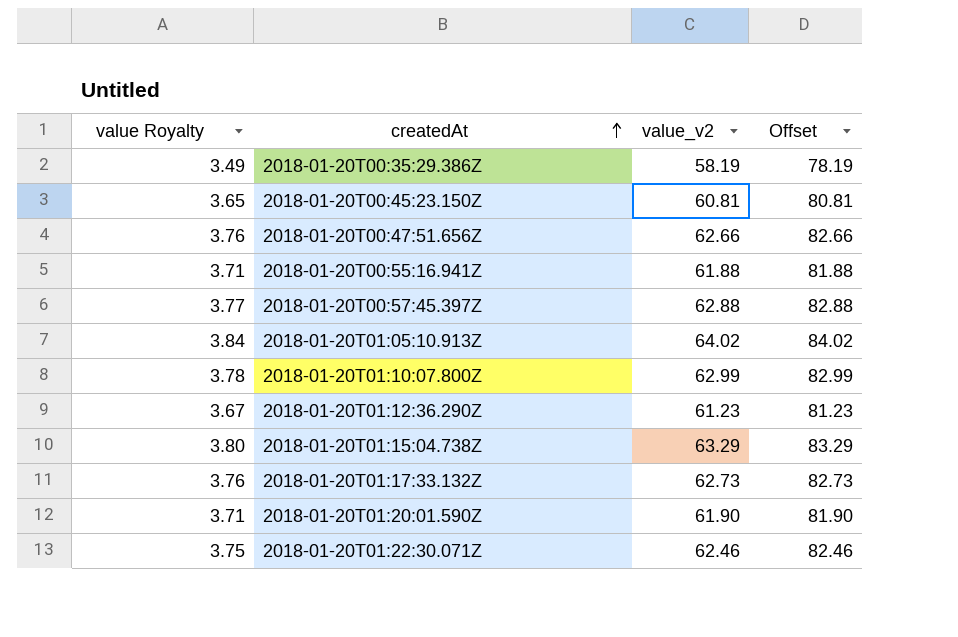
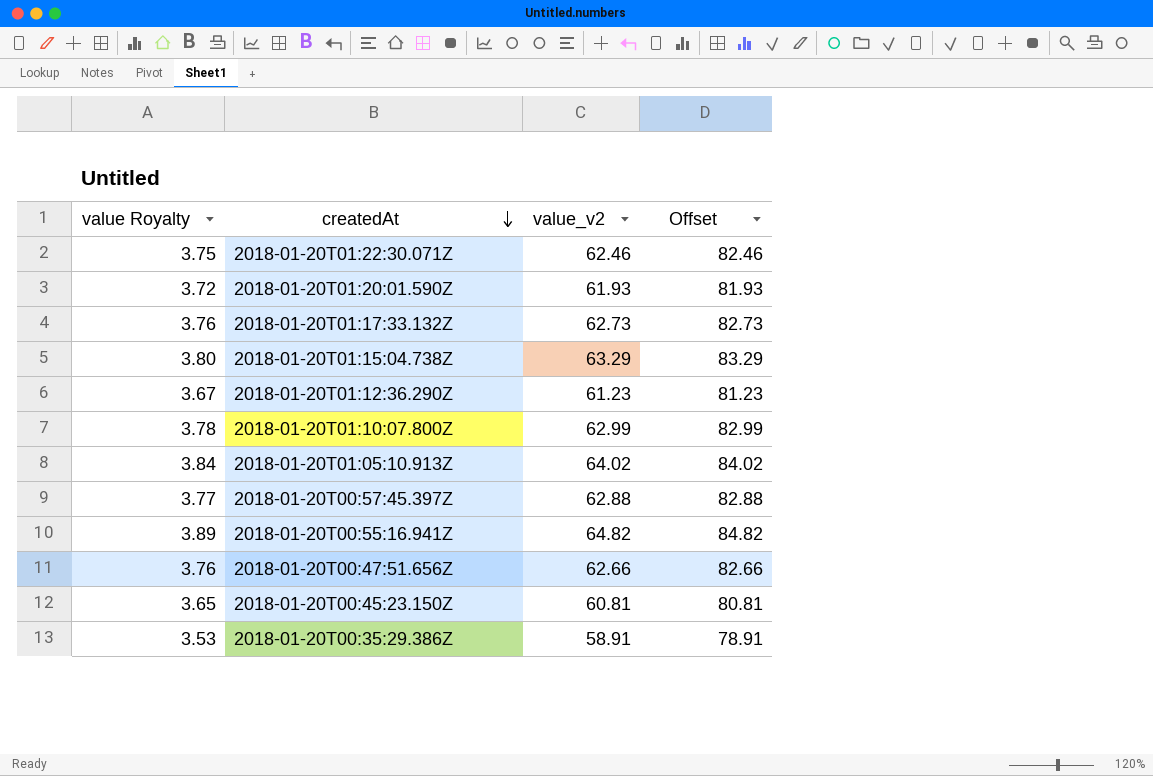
row order: createdAt ascending -> createdAt descending
2018-01-20T01:20:01.590Z | value Royalty: 3.71 -> 3.72
2018-01-20T01:20:01.590Z | value_v2: 61.90 -> 61.93
2018-01-20T01:20:01.590Z | Offset: 81.90 -> 81.93
2018-01-20T00:55:16.941Z | value Royalty: 3.71 -> 3.89
2018-01-20T00:55:16.941Z | value_v2: 61.88 -> 64.82
2018-01-20T00:55:16.941Z | Offset: 81.88 -> 84.82
2018-01-20T00:35:29.386Z | value Royalty: 3.49 -> 3.53
2018-01-20T00:35:29.386Z | value_v2: 58.19 -> 58.91
2018-01-20T00:35:29.386Z | Offset: 78.19 -> 78.91

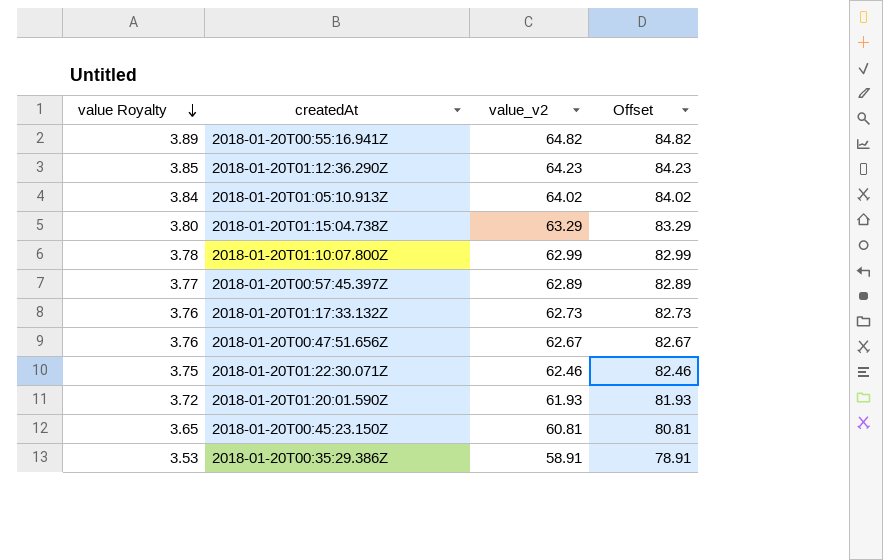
row order: createdAt descending -> value Royalty descending
2018-01-20T01:12:36.290Z | value Royalty: 3.67 -> 3.85
2018-01-20T01:12:36.290Z | value_v2: 61.23 -> 64.23
2018-01-20T01:12:36.290Z | Offset: 81.23 -> 84.23
2018-01-20T00:57:45.397Z | value_v2: 62.88 -> 62.89
2018-01-20T00:57:45.397Z | Offset: 82.88 -> 82.89
2018-01-20T00:47:51.656Z | value_v2: 62.66 -> 62.67
2018-01-20T00:47:51.656Z | Offset: 82.66 -> 82.67

